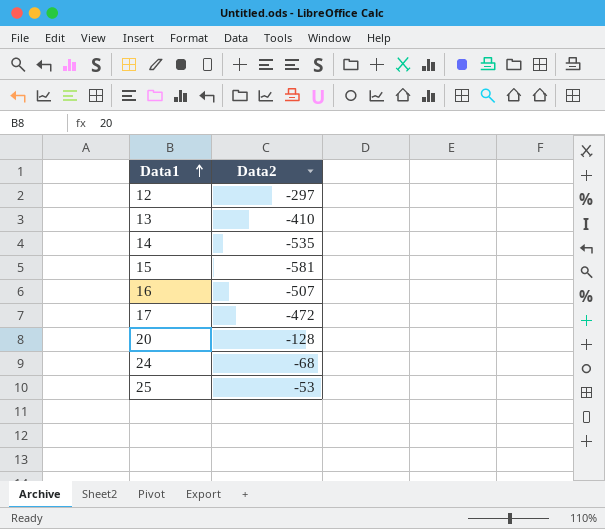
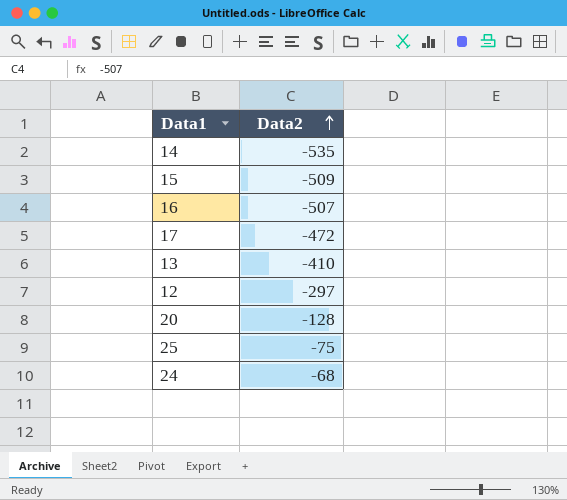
row order: Data1 ascending -> Data2 ascending
15 | Data2: -581 -> -509
25 | Data2: -53 -> -75

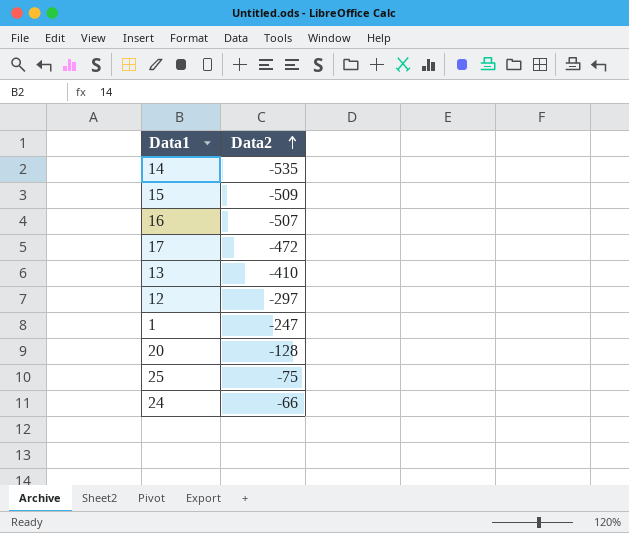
row 1: none -> -247
24 | Data2: -68 -> -66

